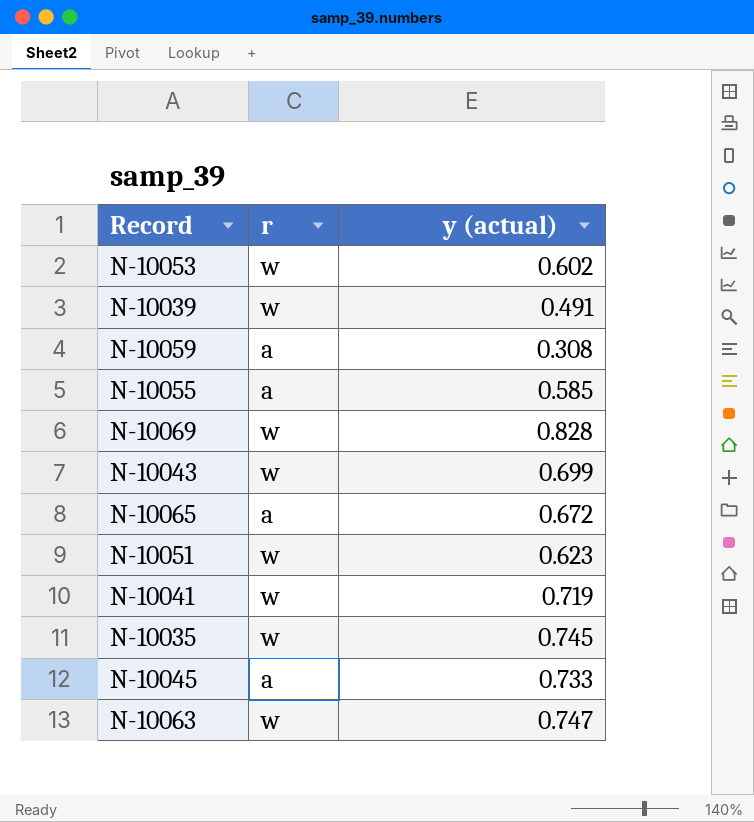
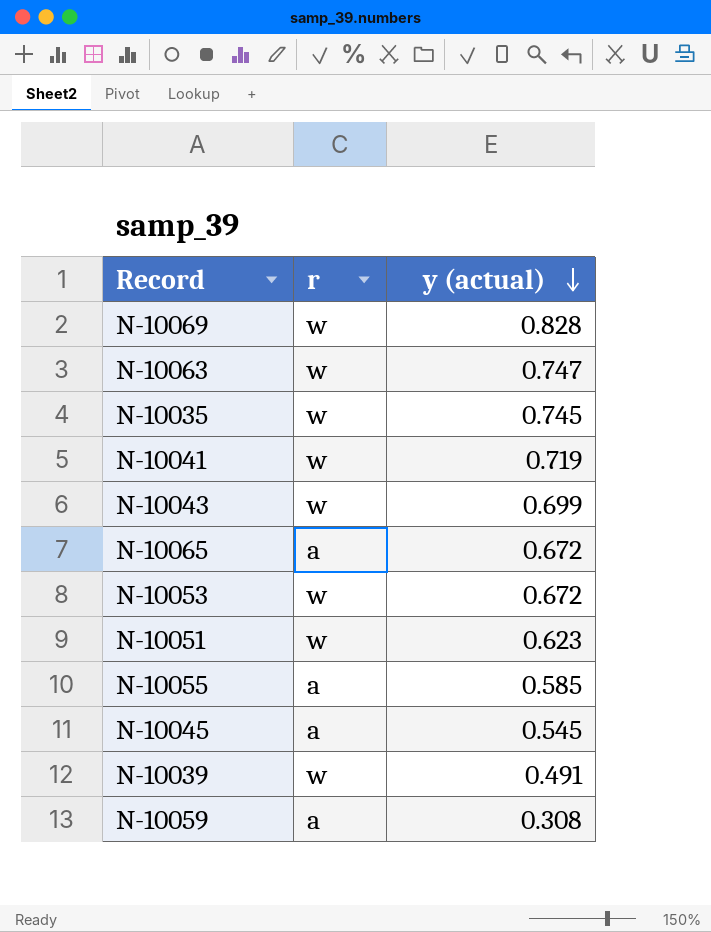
row order: none -> y (actual) descending
N-10053 | y (actual): 0.602 -> 0.672
N-10045 | y (actual): 0.733 -> 0.545

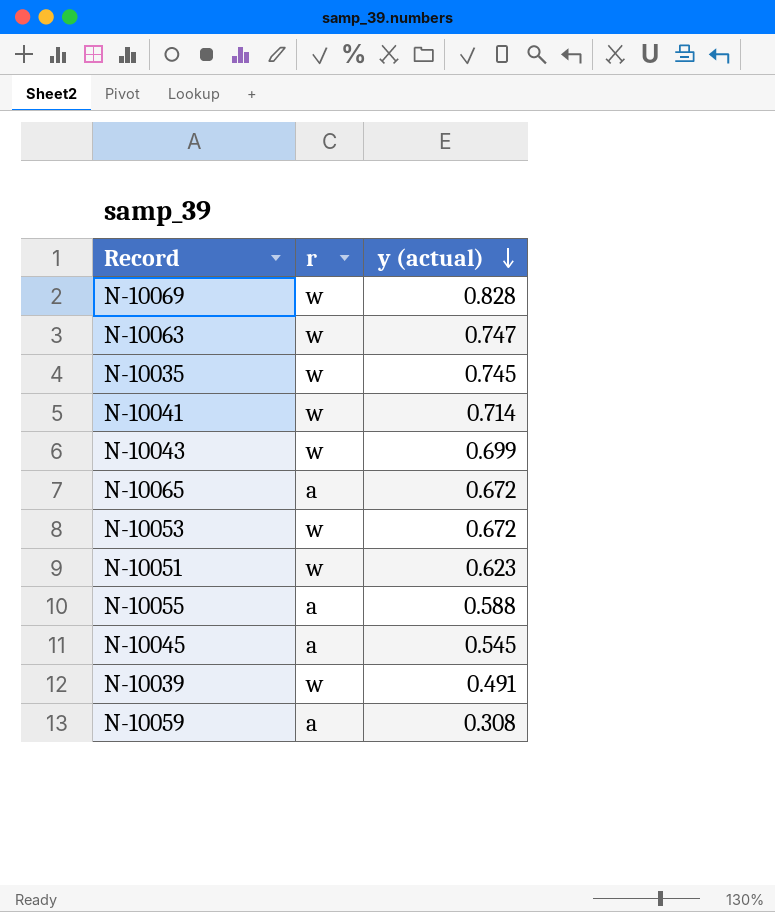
N-10041 | y (actual): 0.719 -> 0.714
N-10055 | y (actual): 0.585 -> 0.588

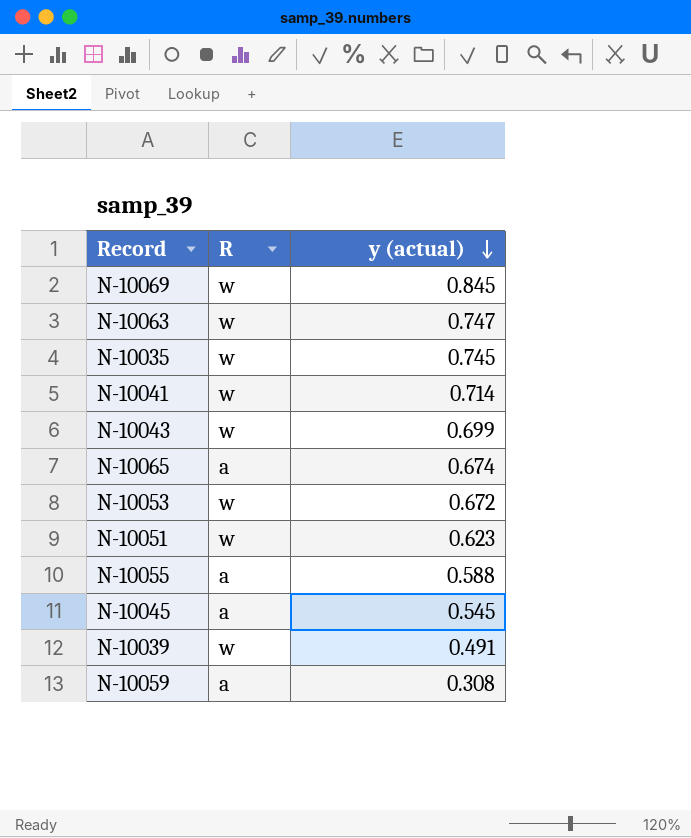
column name: r -> R
N-10069 | y (actual): 0.828 -> 0.845
N-10065 | y (actual): 0.672 -> 0.674

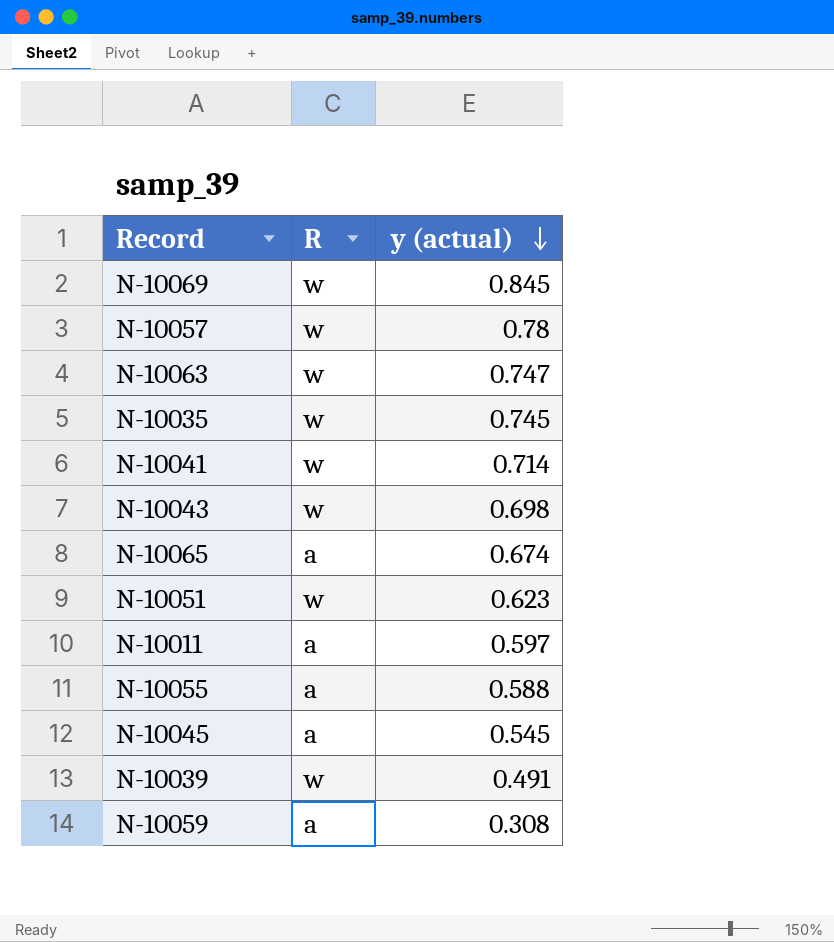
row N-10053: w | 0.672 -> none
row N-10057: none -> w | 0.78
N-10043 | y (actual): 0.699 -> 0.698
row N-10011: none -> a | 0.597

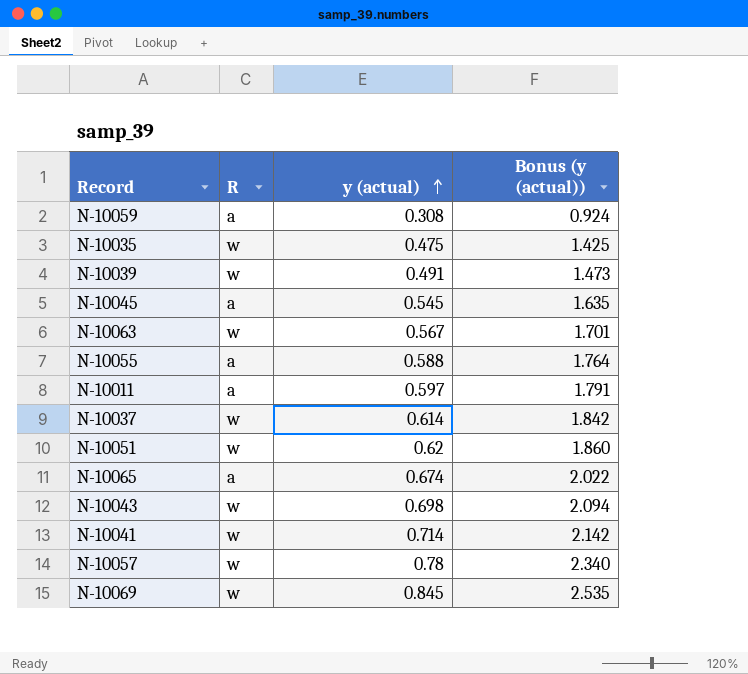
row order: y (actual) descending -> y (actual) ascending
column Bonus (y (actual)) | formula: none -> [y (actual)] * 3
N-10035 | y (actual): 0.745 -> 0.475
N-10063 | y (actual): 0.747 -> 0.567
row N-10037: none -> w | 0.614 | 1.842
N-10051 | y (actual): 0.623 -> 0.62

